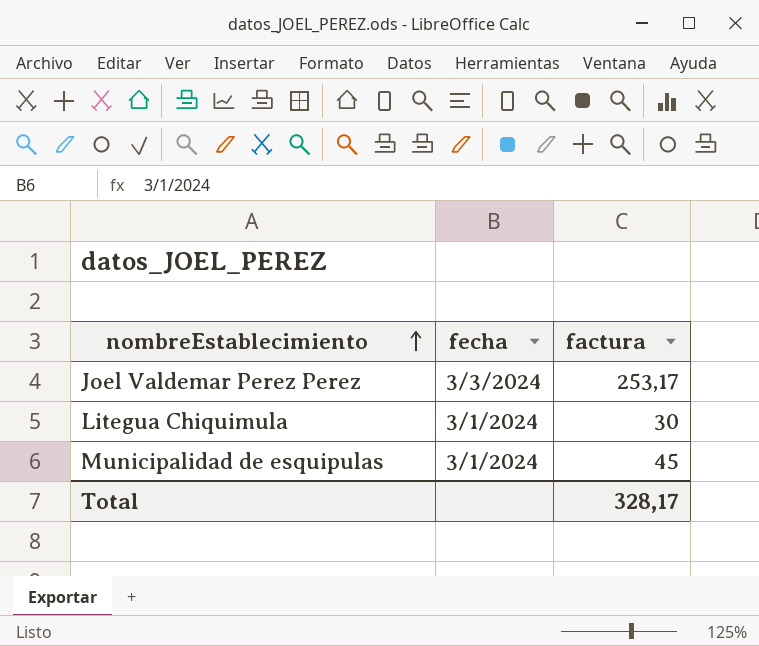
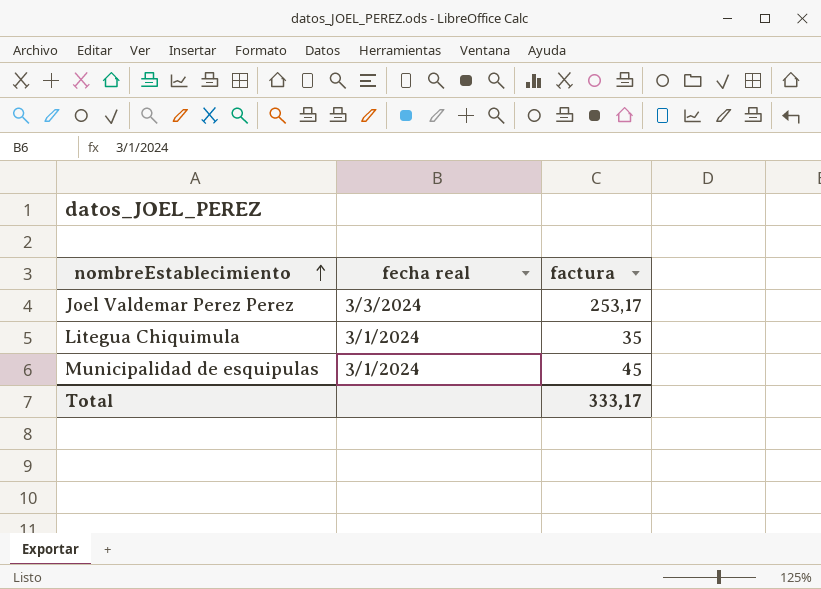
column name: fecha -> fecha real
Litegua Chiquimula | factura: 30 -> 35
Total | factura: 328,17 -> 333,17

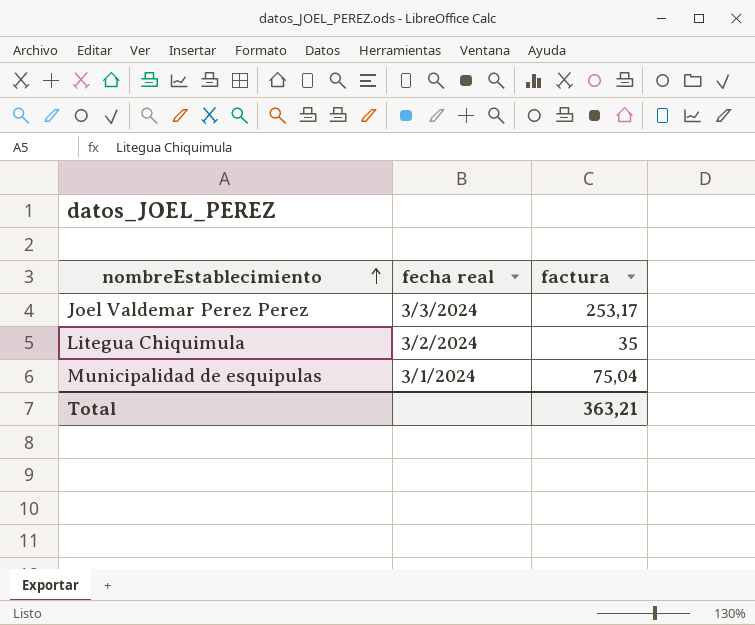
Litegua Chiquimula | fecha real: 3/1/2024 -> 3/2/2024
Municipalidad de esquipulas | factura: 45 -> 75,04
Total | factura: 333,17 -> 363,21

